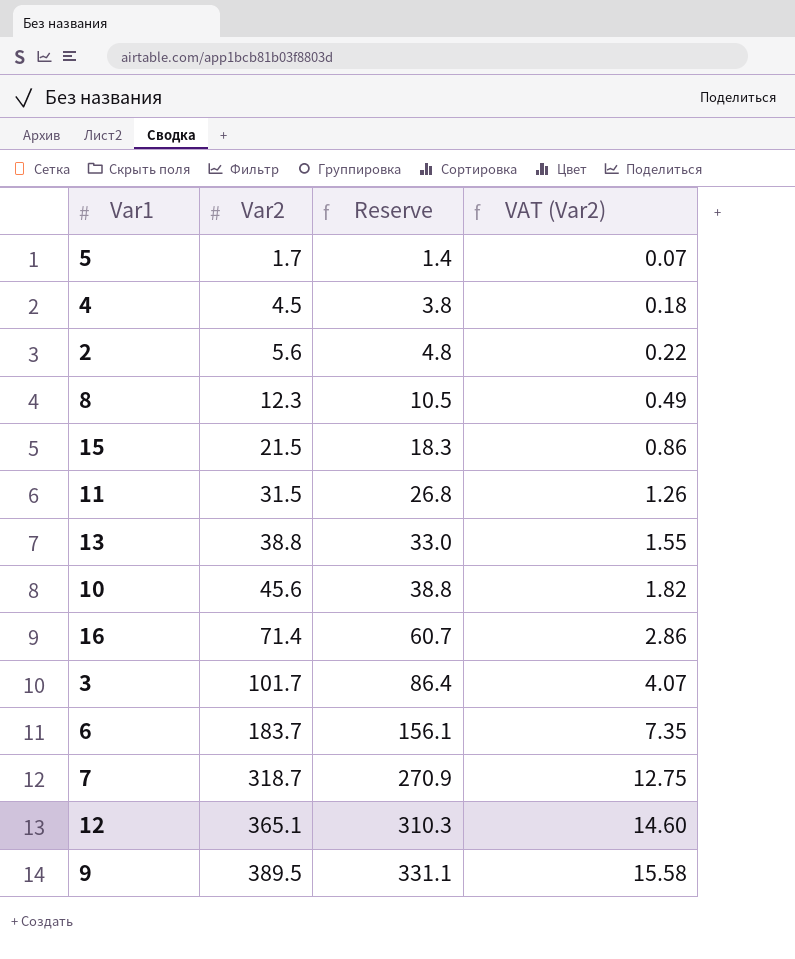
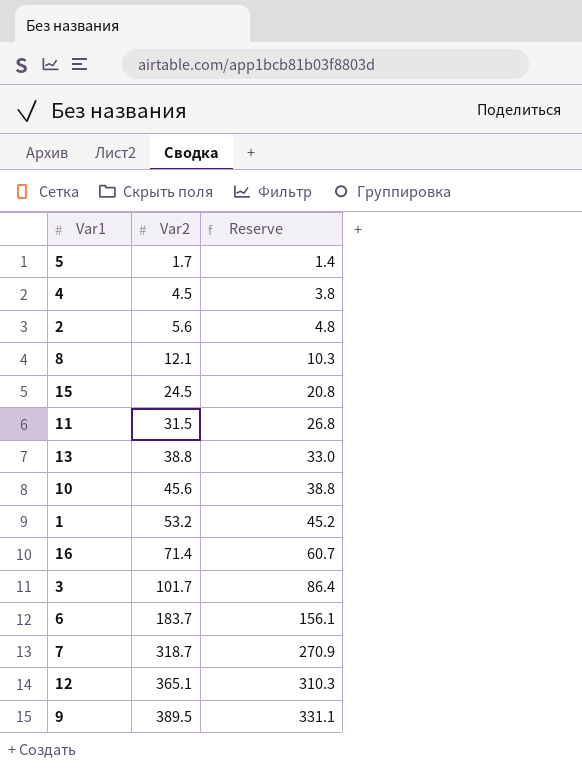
column VAT (Var2) | formula: [Var2] * 0.04 -> none
8 | Var2: 12.3 -> 12.1
8 | Reserve: 10.5 -> 10.3
15 | Var2: 21.5 -> 24.5
15 | Reserve: 18.3 -> 20.8
row 1: none -> 53.2 | 45.2

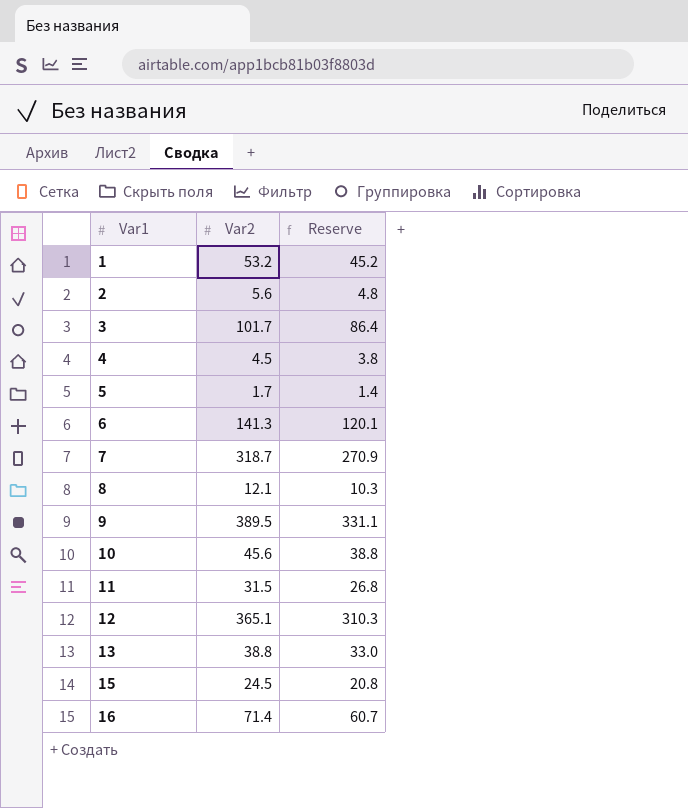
row order: Var2 ascending -> Var1 ascending
6 | Var2: 183.7 -> 141.3
6 | Reserve: 156.1 -> 120.1

